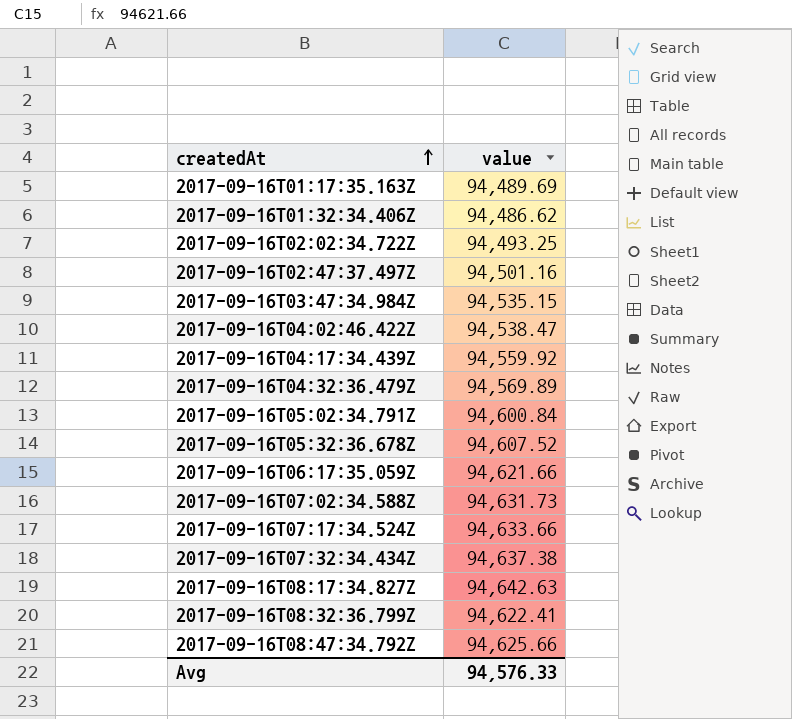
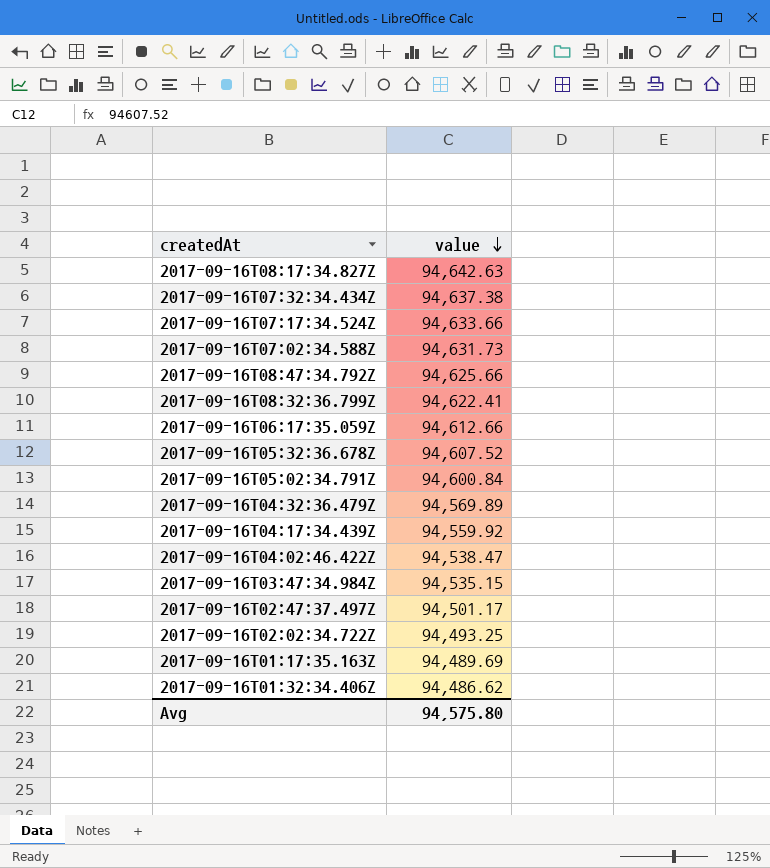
row order: createdAt ascending -> value descending
2017-09-16T06:17:35.059Z | value: 94,621.66 -> 94,612.66
2017-09-16T02:47:37.497Z | value: 94,501.16 -> 94,501.17
Avg | value: 94,576.33 -> 94,575.80

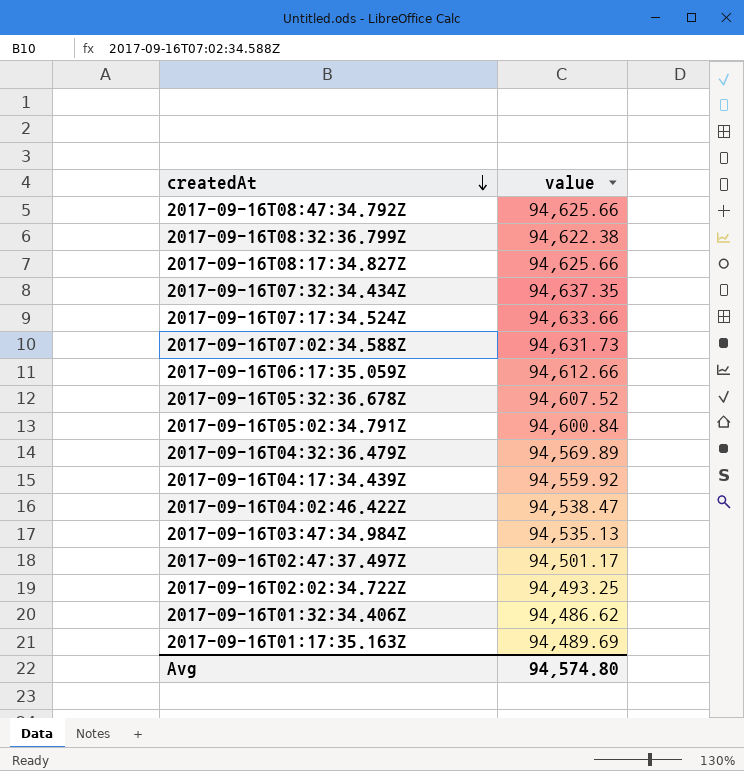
row order: value descending -> createdAt descending
2017-09-16T08:32:36.799Z | value: 94,622.41 -> 94,622.38
2017-09-16T08:17:34.827Z | value: 94,642.63 -> 94,625.66
2017-09-16T07:32:34.434Z | value: 94,637.38 -> 94,637.35
2017-09-16T03:47:34.984Z | value: 94,535.15 -> 94,535.13
Avg | value: 94,575.80 -> 94,574.80

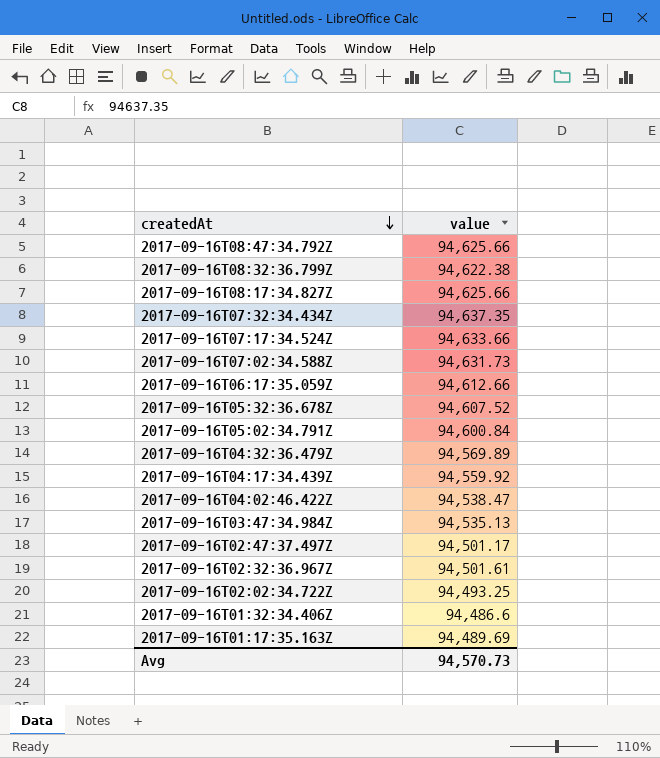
row 2017-09-16T02:32:36.967Z: none -> 94,501.61
2017-09-16T01:32:34.406Z | value: 94,486.62 -> 94,486.6
Avg | value: 94,574.80 -> 94,570.73

